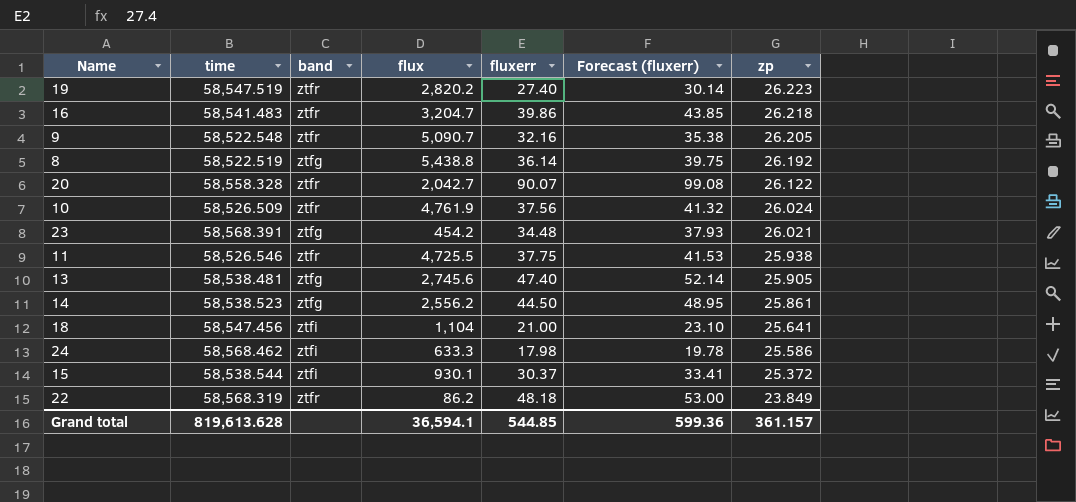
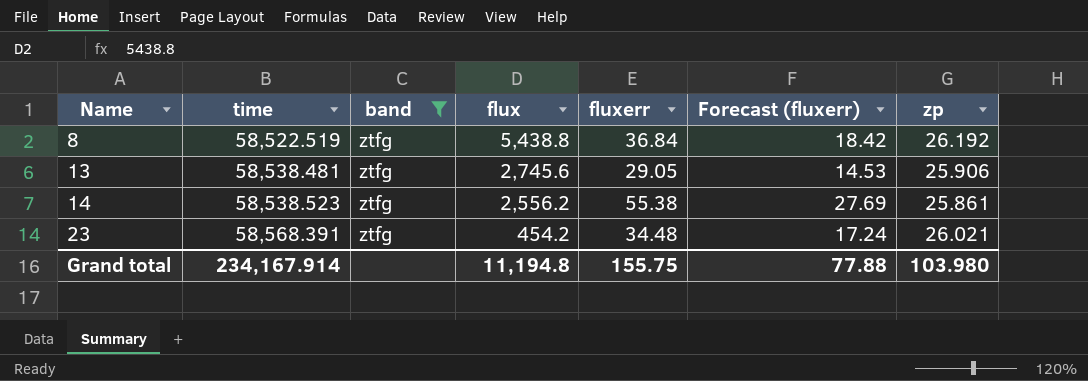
filter: none -> band = ztfg
row order: zp descending -> Name ascending
column Forecast (fluxerr) | formula: [fluxerr] * 1.1 -> [fluxerr] * 0.5
8 | fluxerr: 36.14 -> 36.84
13 | fluxerr: 47.40 -> 29.05
13 | zp: 25.905 -> 25.906
14 | fluxerr: 44.50 -> 55.38
Grand total | time: 819,613.628 -> 234,167.914
Grand total | flux: 36,594.1 -> 11,194.8
Grand total | fluxerr: 544.85 -> 155.75
Grand total | Forecast (fluxerr): 599.36 -> 77.88
Grand total | zp: 361.157 -> 103.980

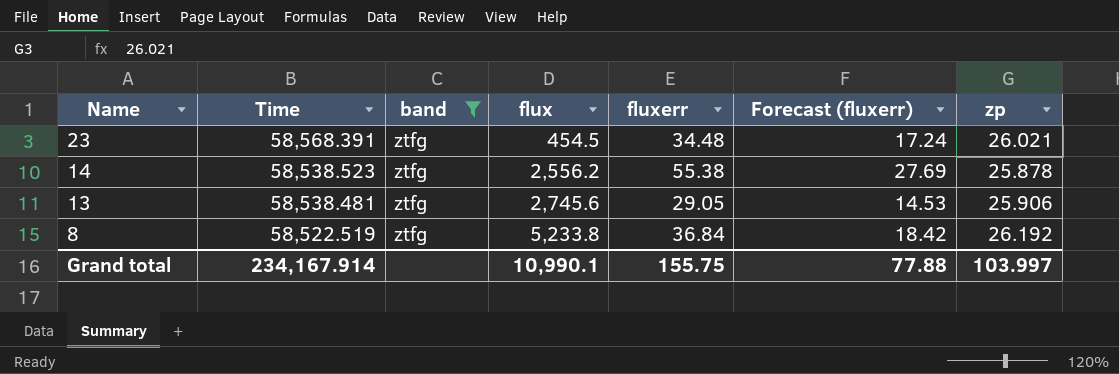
row order: Name ascending -> Name descending
column name: time -> Time
23 | flux: 454.2 -> 454.5
14 | zp: 25.861 -> 25.878
8 | flux: 5,438.8 -> 5,233.8
Grand total | flux: 11,194.8 -> 10,990.1
Grand total | zp: 103.980 -> 103.997

